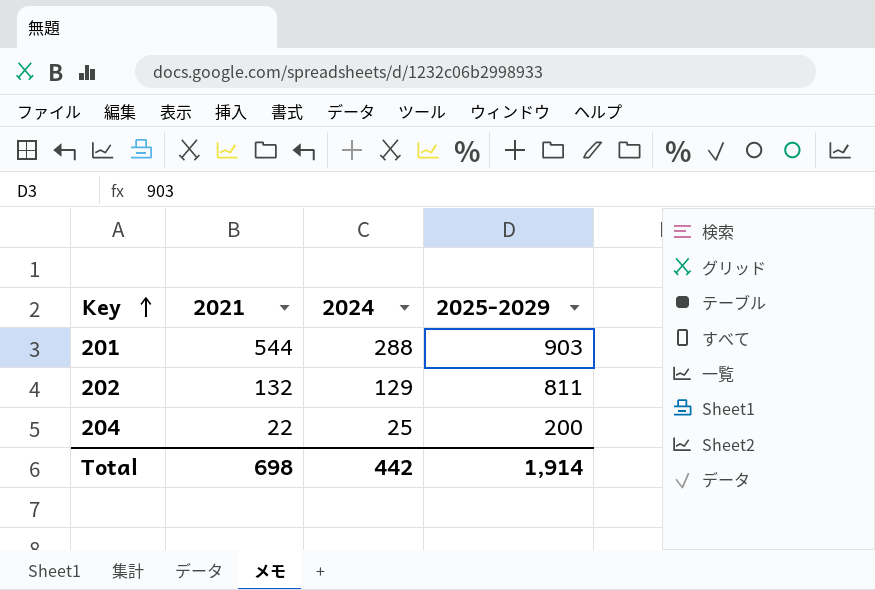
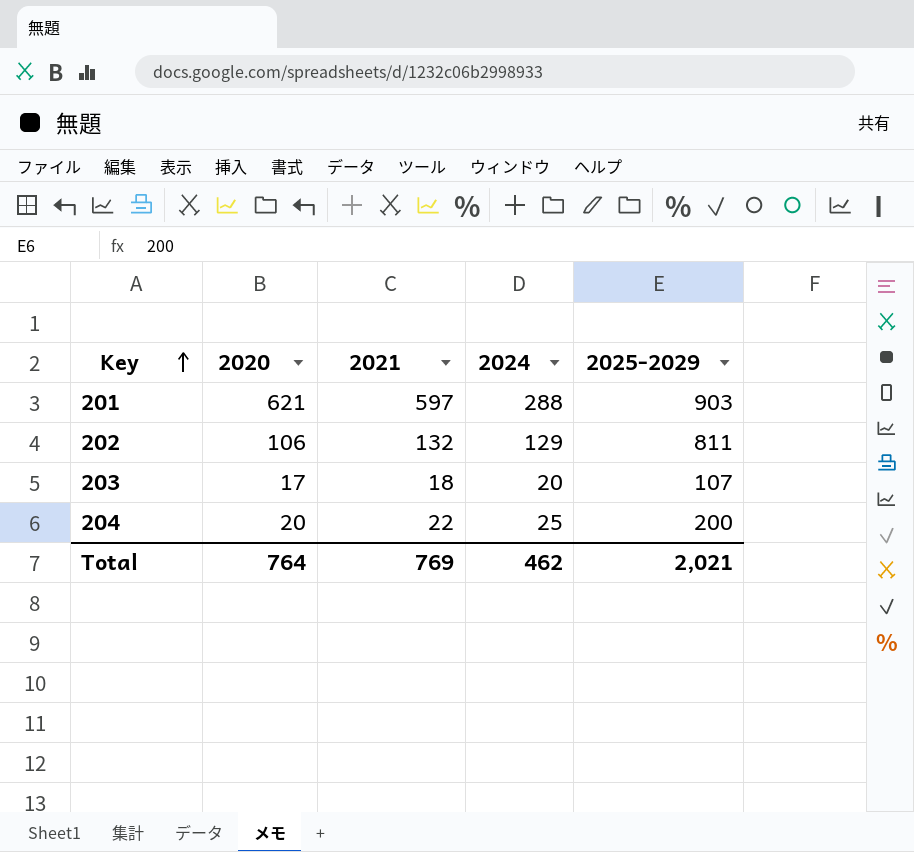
column 2020 | position: none -> 2
201 | 2021: 544 -> 597
row 203: none -> 17 | 18 | 20 | 107
Total | 2021: 698 -> 769
Total | 2024: 442 -> 462
Total | 2025-2029: 1,914 -> 2,021

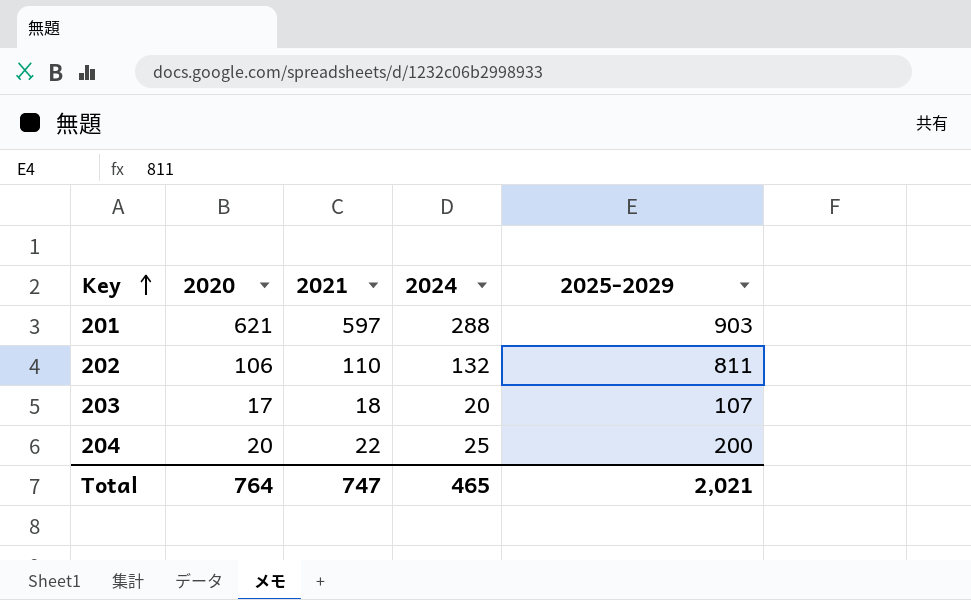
202 | 2021: 132 -> 110
202 | 2024: 129 -> 132
Total | 2021: 769 -> 747
Total | 2024: 462 -> 465

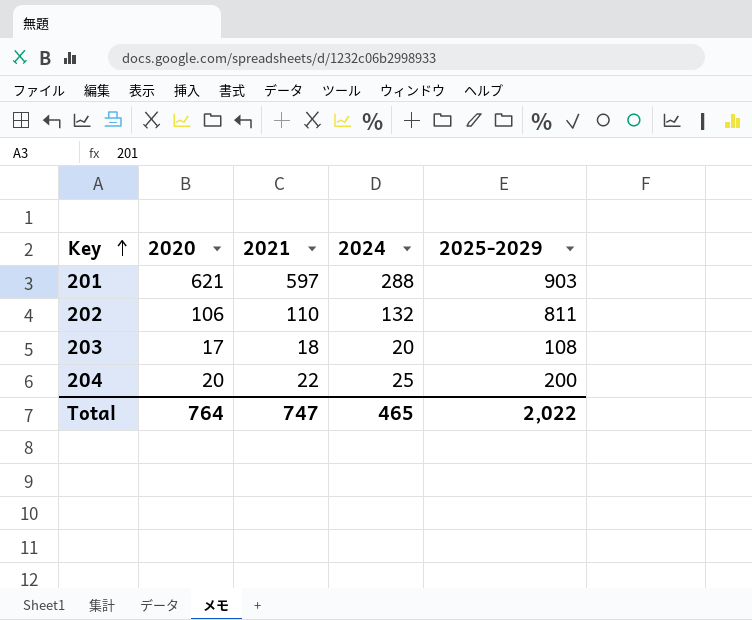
203 | 2025-2029: 107 -> 108
Total | 2025-2029: 2,021 -> 2,022

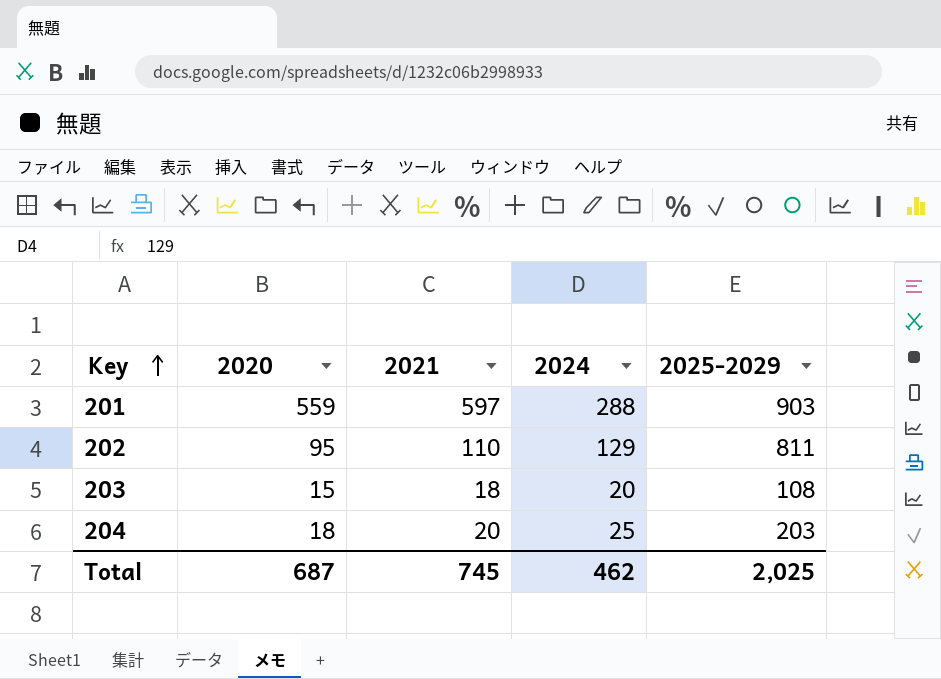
201 | 2020: 621 -> 559
202 | 2020: 106 -> 95
202 | 2024: 132 -> 129
203 | 2020: 17 -> 15
204 | 2020: 20 -> 18
204 | 2021: 22 -> 20
204 | 2025-2029: 200 -> 203
Total | 2020: 764 -> 687
Total | 2021: 747 -> 745
Total | 2024: 465 -> 462
Total | 2025-2029: 2,022 -> 2,025

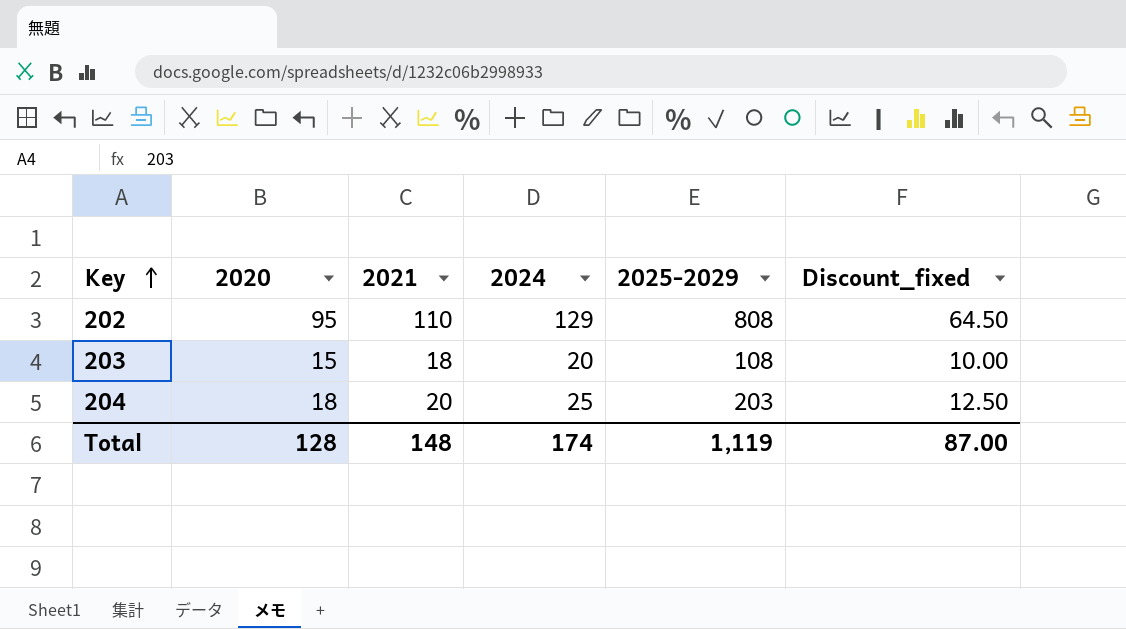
column Discount_fixed | formula: none -> [2024] * 0.5
row 201: 559 | 597 | 288 | 903 -> none
202 | 2025-2029: 811 -> 808
Total | 2020: 687 -> 128
Total | 2021: 745 -> 148
Total | 2024: 462 -> 174
Total | 2025-2029: 2,025 -> 1,119

